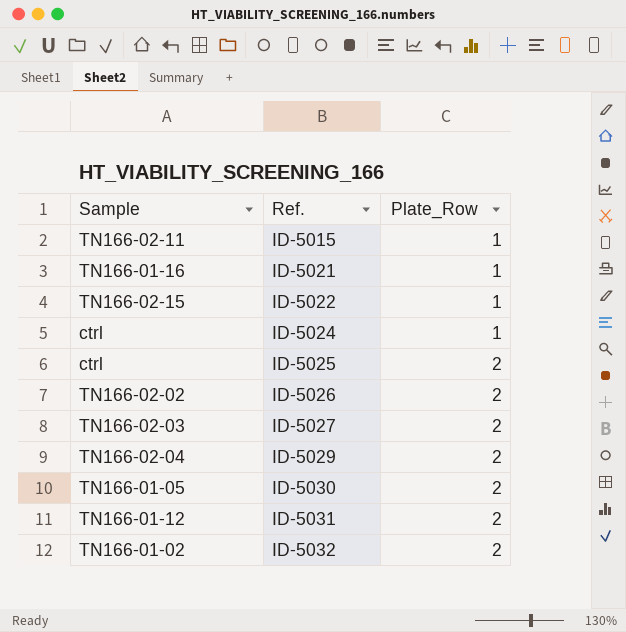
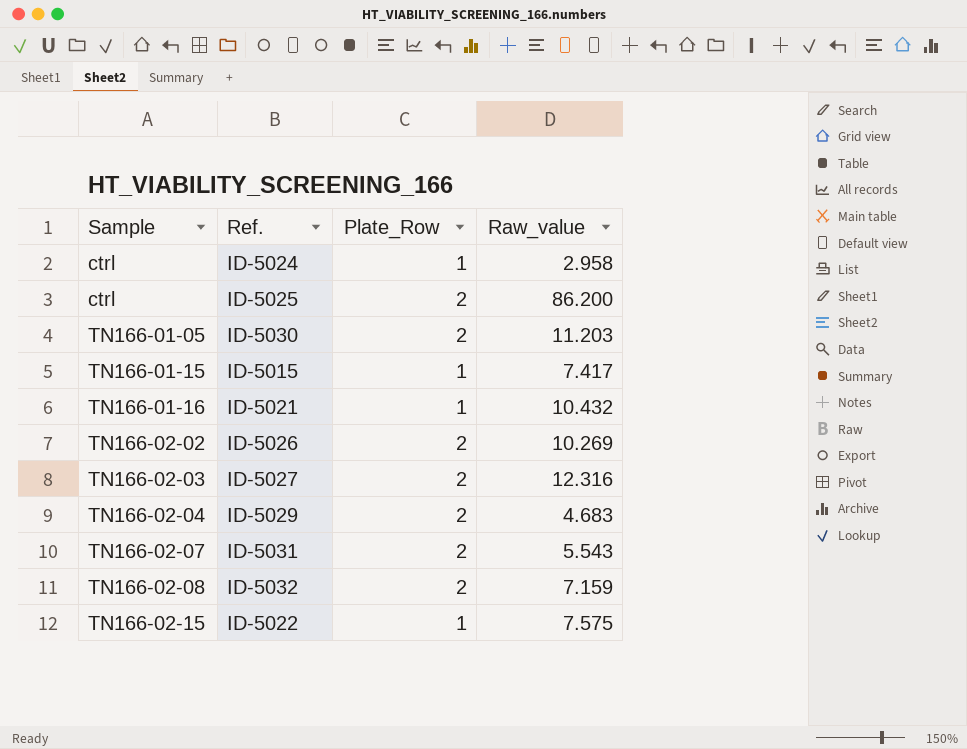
row order: Ref. ascending -> Sample ascending
column Raw_value | position: none -> 4
ID-5015 | Sample: TN166-02-11 -> TN166-01-15
ID-5031 | Sample: TN166-01-12 -> TN166-02-07
ID-5032 | Sample: TN166-01-02 -> TN166-02-08

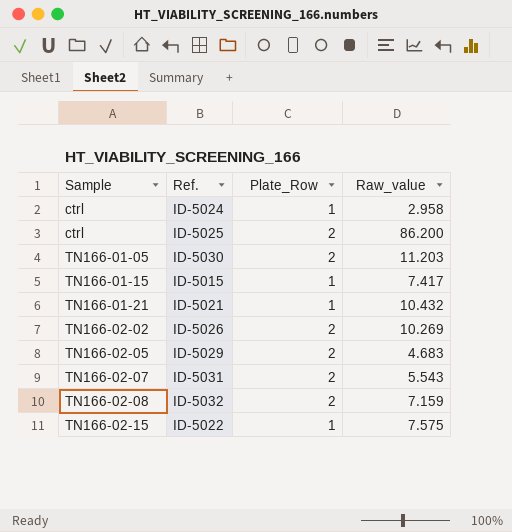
row ID-5027: TN166-02-03 | 2 | 12.316 -> none
ID-5021 | Sample: TN166-01-16 -> TN166-01-21
ID-5029 | Sample: TN166-02-04 -> TN166-02-05

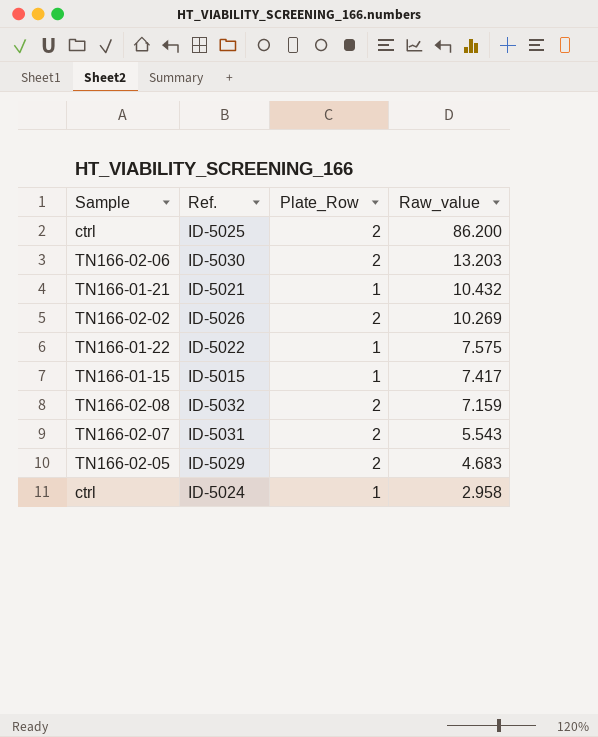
row order: Sample ascending -> Raw_value descending
ID-5030 | Sample: TN166-01-05 -> TN166-02-06
ID-5030 | Raw_value: 11.203 -> 13.203
ID-5022 | Sample: TN166-02-15 -> TN166-01-22

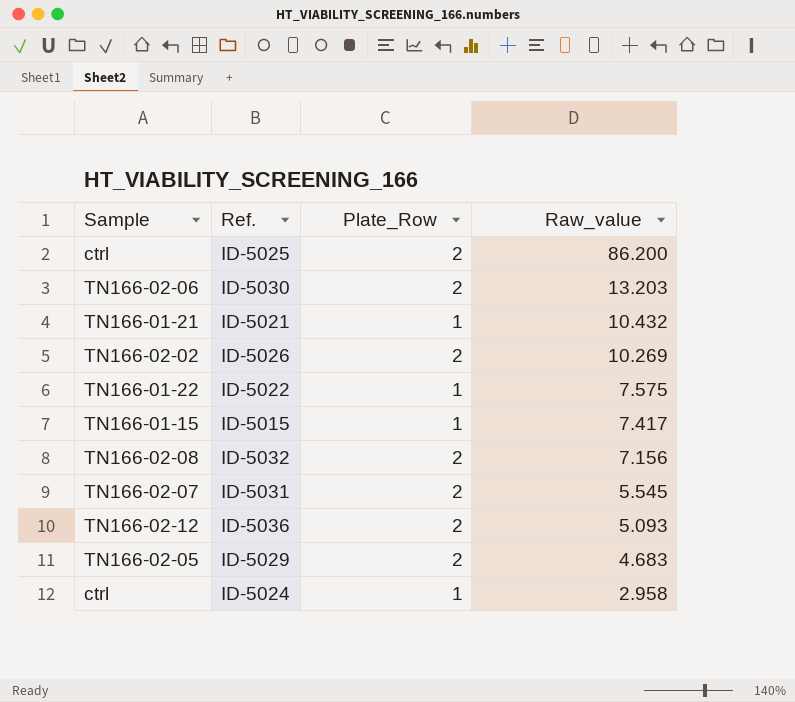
ID-5032 | Raw_value: 7.159 -> 7.156
ID-5031 | Raw_value: 5.543 -> 5.545
row ID-5036: none -> TN166-02-12 | 2 | 5.093

